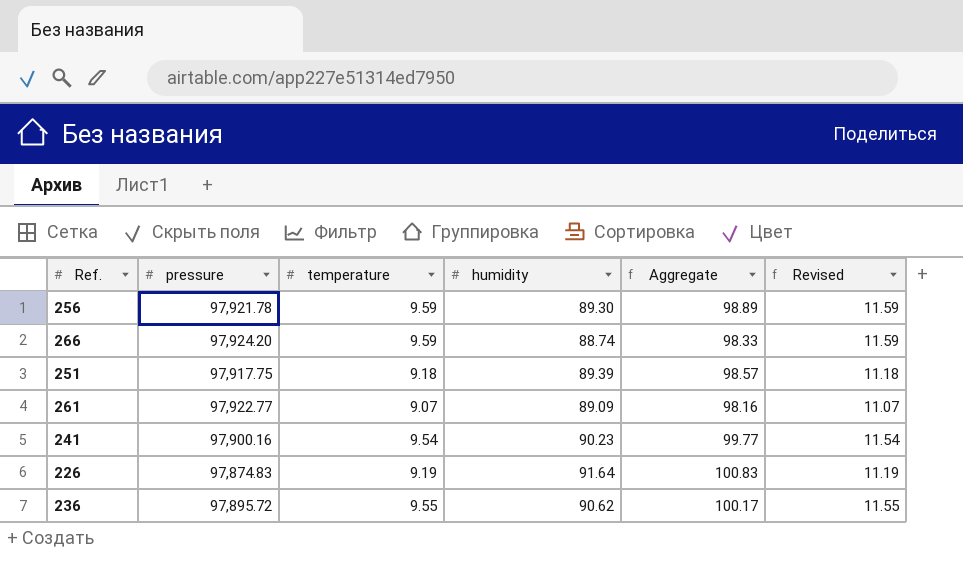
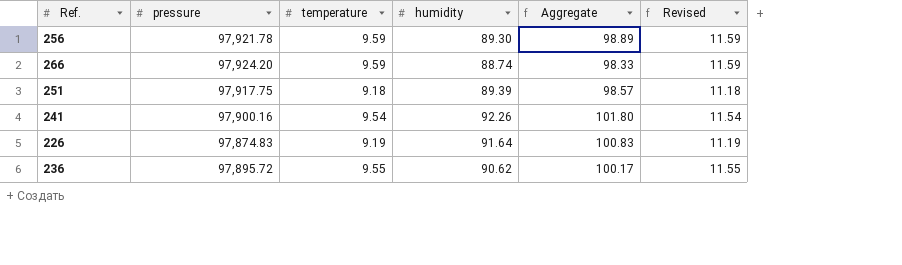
row 261: 97,922.77 | 9.07 | 89.09 | 98.16 | 11.07 -> none
241 | humidity: 90.23 -> 92.26
241 | Aggregate: 99.77 -> 101.80

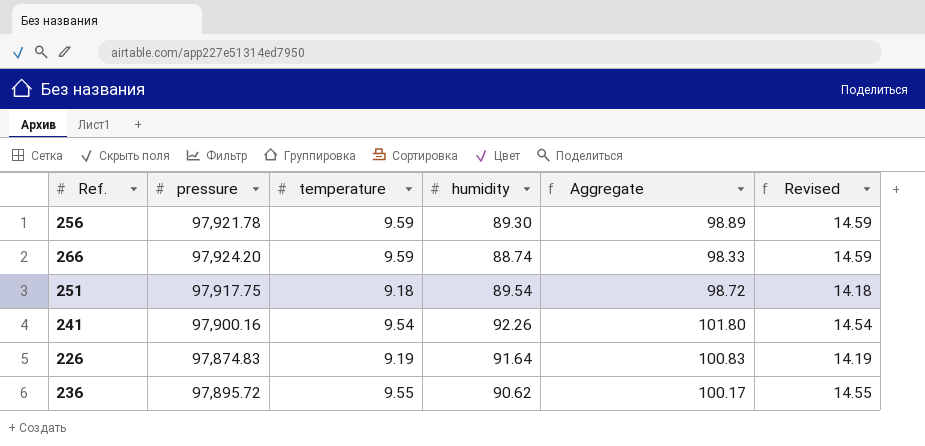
column Revised | formula: [temperature] + 2 -> [temperature] + 5
251 | humidity: 89.39 -> 89.54
251 | Aggregate: 98.57 -> 98.72

